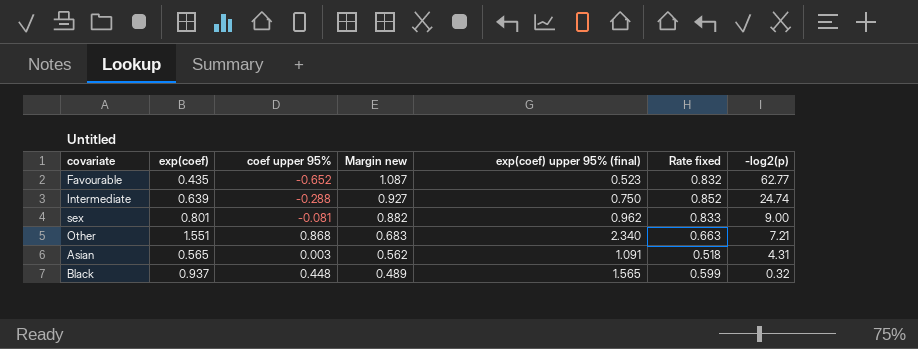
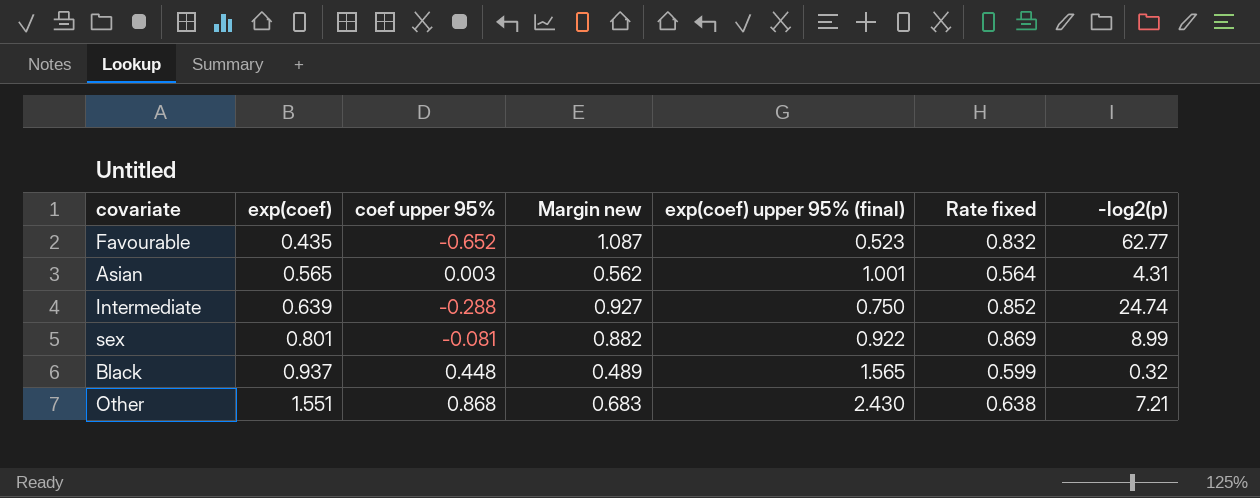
row order: Margin new descending -> exp(coef) ascending
Asian | exp(coef) upper 95% (final): 1.091 -> 1.001
Asian | Rate fixed: 0.518 -> 0.564
sex | exp(coef) upper 95% (final): 0.962 -> 0.922
sex | Rate fixed: 0.833 -> 0.869
sex | -log2(p): 9.00 -> 8.99
Other | exp(coef) upper 95% (final): 2.340 -> 2.430
Other | Rate fixed: 0.663 -> 0.638

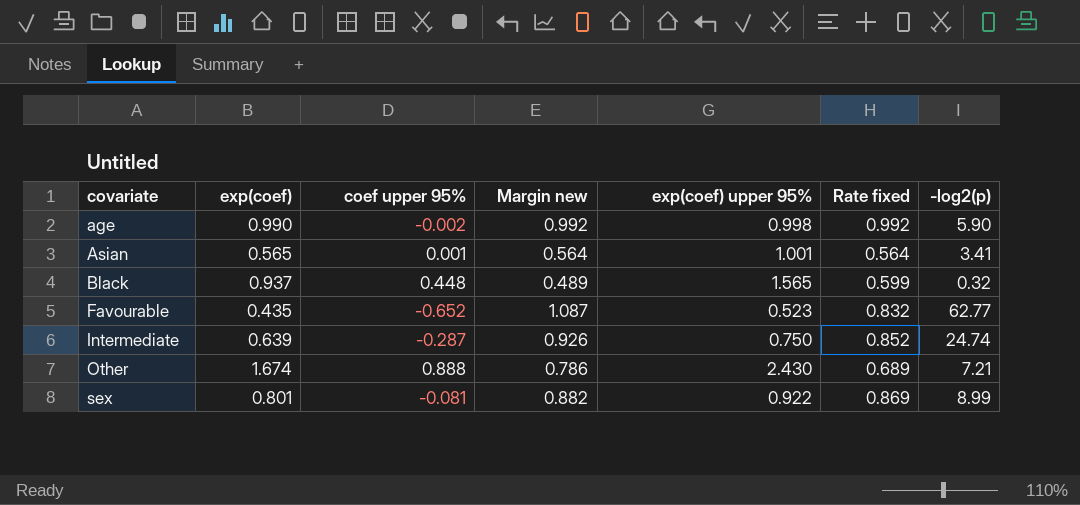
row order: exp(coef) ascending -> covariate ascending
column name: exp(coef) upper 95% (final) -> exp(coef) upper 95%
row age: none -> 0.990 | -0.002 | 0.992 | 0.998 | 0.992 | 5.90
Asian | coef upper 95%: 0.003 -> 0.001
Asian | Margin new: 0.562 -> 0.564
Asian | -log2(p): 4.31 -> 3.41
Intermediate | coef upper 95%: -0.288 -> -0.287
Intermediate | Margin new: 0.927 -> 0.926
Other | exp(coef): 1.551 -> 1.674
Other | coef upper 95%: 0.868 -> 0.888
Other | Margin new: 0.683 -> 0.786
Other | Rate fixed: 0.638 -> 0.689

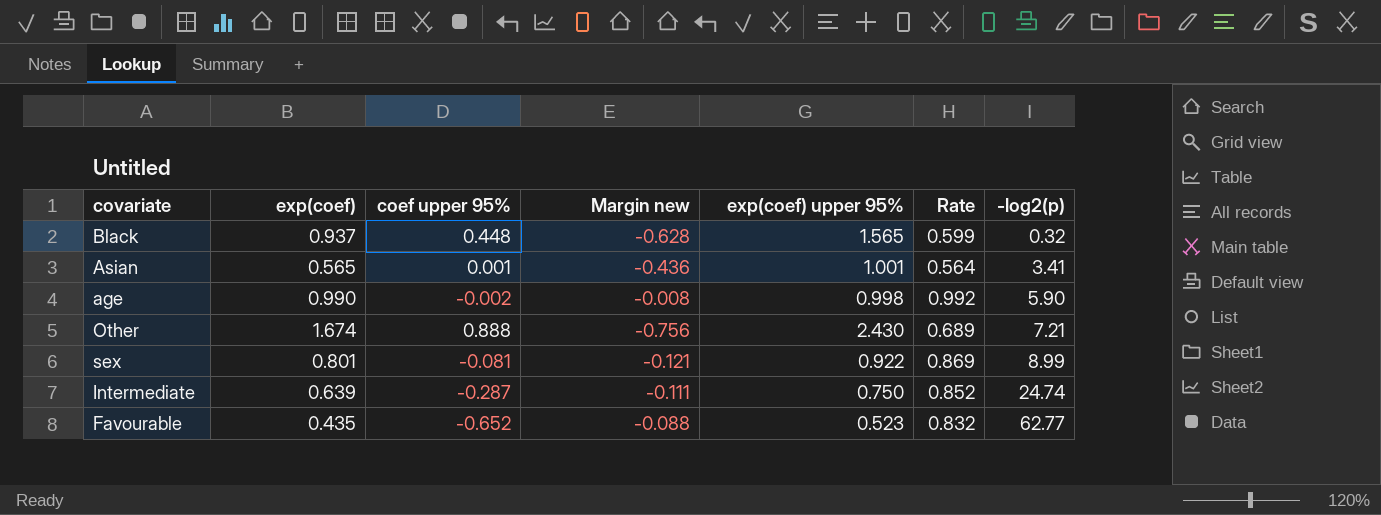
row order: covariate ascending -> -log2(p) ascending
column Margin new | formula: [exp(coef)] - [coef upper 95%] -> [exp(coef)] - [exp(coef) upper 95%]
column name: Rate fixed -> Rate

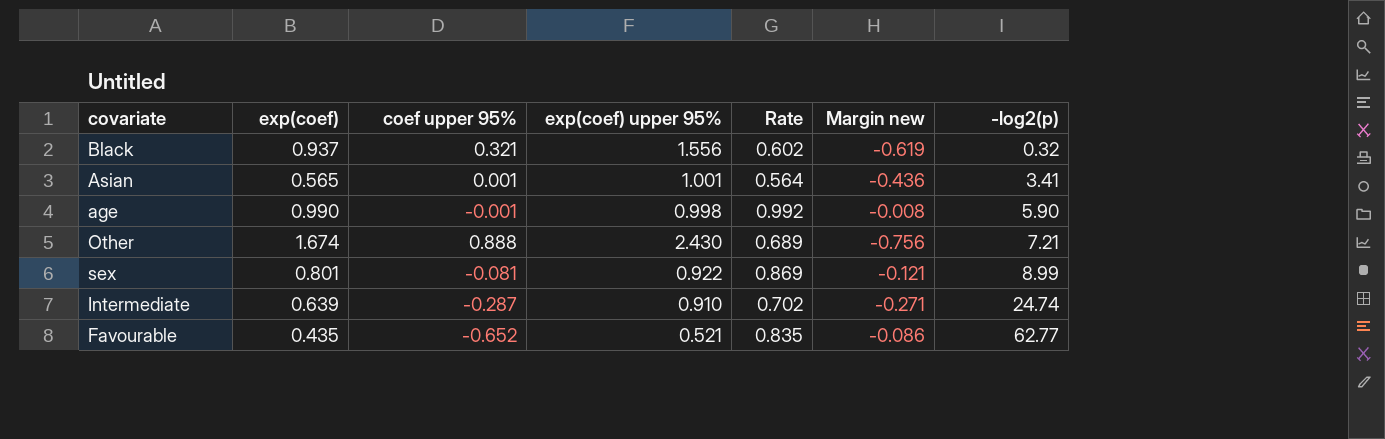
column Margin new | position: 4 -> 6
Black | coef upper 95%: 0.448 -> 0.321
Black | exp(coef) upper 95%: 1.565 -> 1.556
Black | Rate: 0.599 -> 0.602
Black | Margin new: -0.628 -> -0.619
age | coef upper 95%: -0.002 -> -0.001
Intermediate | exp(coef) upper 95%: 0.750 -> 0.910
Intermediate | Rate: 0.852 -> 0.702
Intermediate | Margin new: -0.111 -> -0.271
Favourable | exp(coef) upper 95%: 0.523 -> 0.521
Favourable | Rate: 0.832 -> 0.835
Favourable | Margin new: -0.088 -> -0.086

